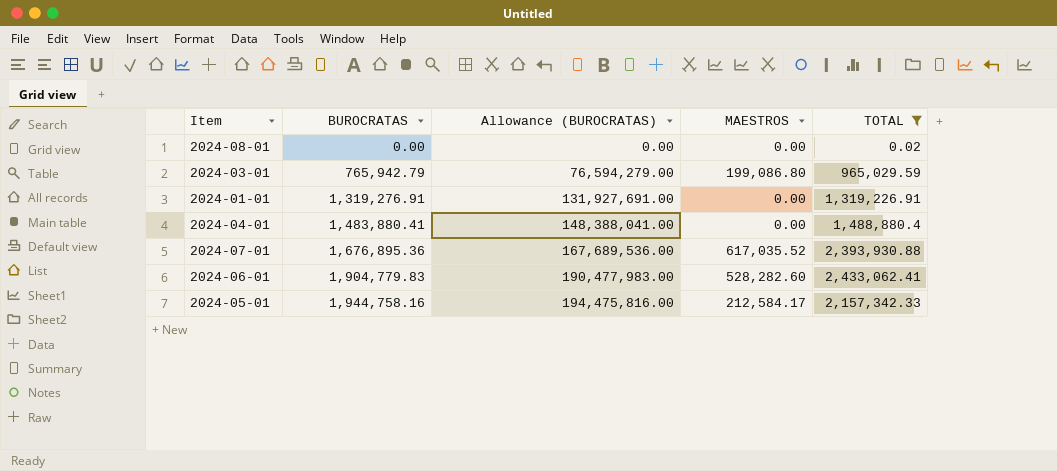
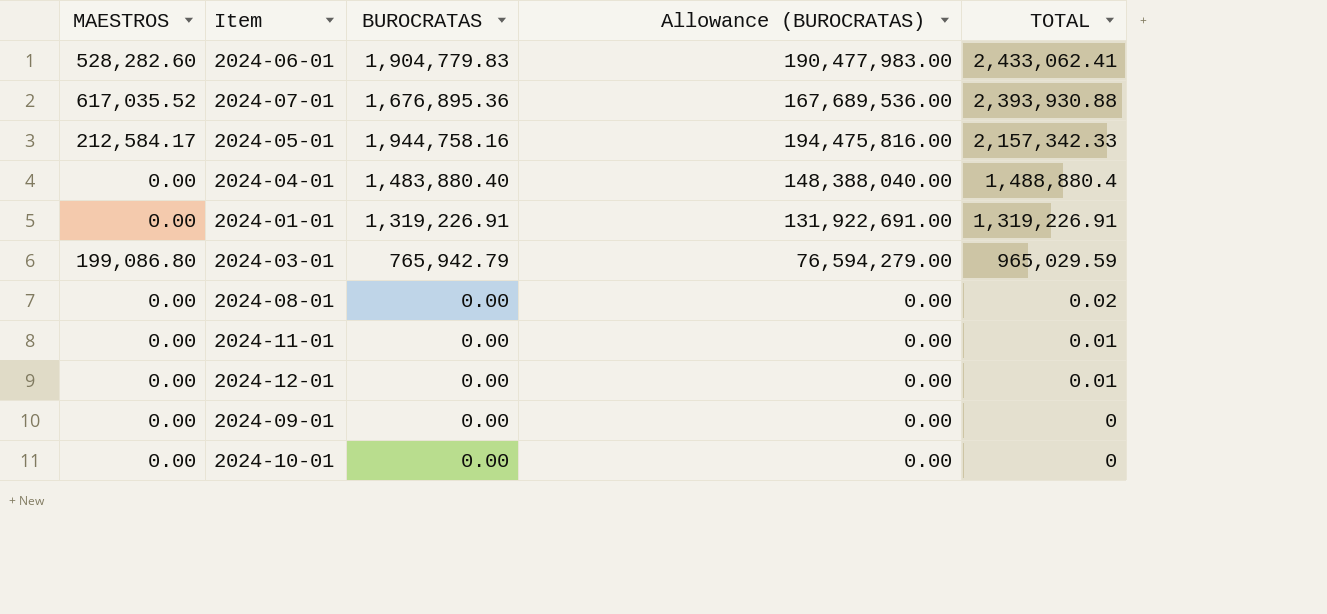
filter: TOTAL >= 0.02 -> none
row order: BUROCRATAS ascending -> TOTAL descending
column MAESTROS | position: 4 -> 1
2024-04-01 | BUROCRATAS: 1,483,880.41 -> 1,483,880.40
2024-04-01 | Allowance (BUROCRATAS): 148,388,041.00 -> 148,388,040.00
2024-01-01 | BUROCRATAS: 1,319,276.91 -> 1,319,226.91
2024-01-01 | Allowance (BUROCRATAS): 131,927,691.00 -> 131,922,691.00

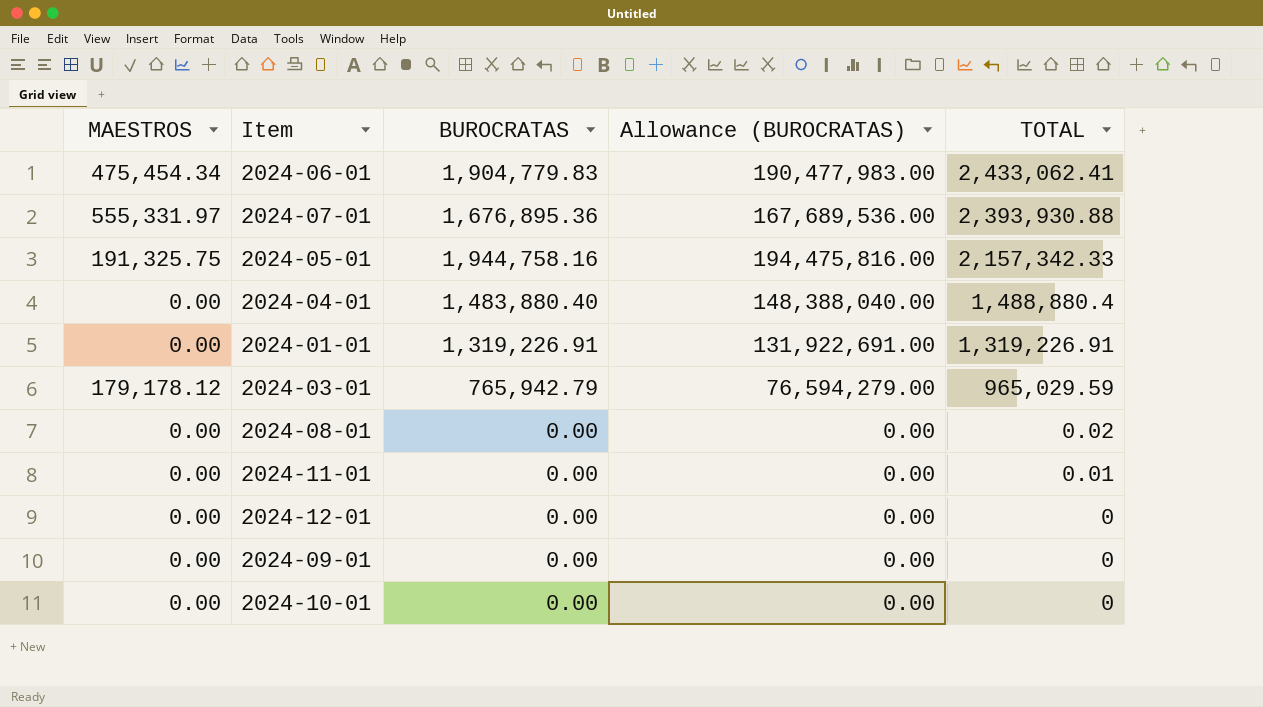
2024-06-01 | MAESTROS: 528,282.60 -> 475,454.34
2024-07-01 | MAESTROS: 617,035.52 -> 555,331.97
2024-05-01 | MAESTROS: 212,584.17 -> 191,325.75
2024-03-01 | MAESTROS: 199,086.80 -> 179,178.12
2024-12-01 | TOTAL: 0.01 -> 0

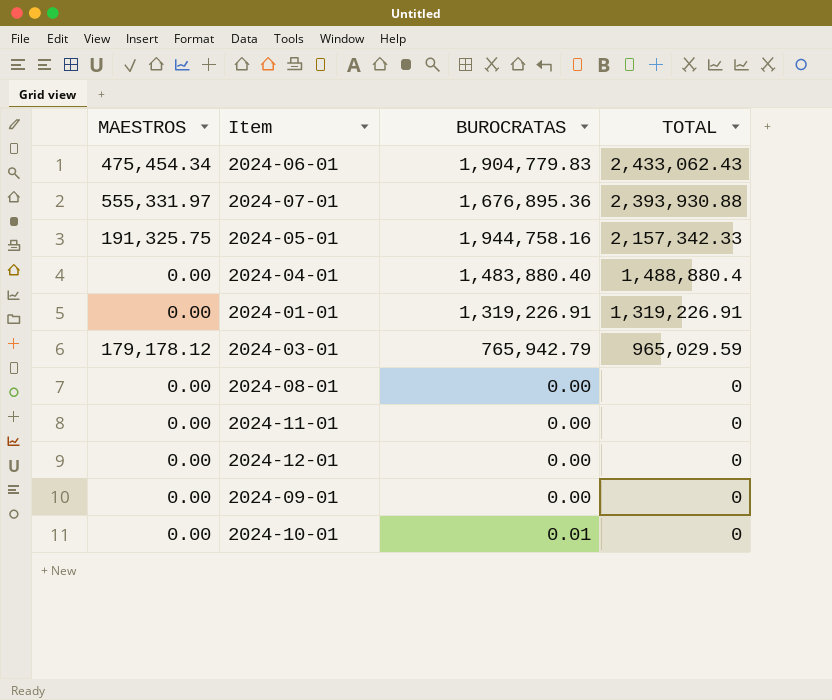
column Allowance (BUROCRATAS) | formula: [BUROCRATAS] * 100 -> none
2024-06-01 | TOTAL: 2,433,062.41 -> 2,433,062.43
2024-08-01 | TOTAL: 0.02 -> 0
2024-11-01 | TOTAL: 0.01 -> 0
2024-10-01 | BUROCRATAS: 0.00 -> 0.01

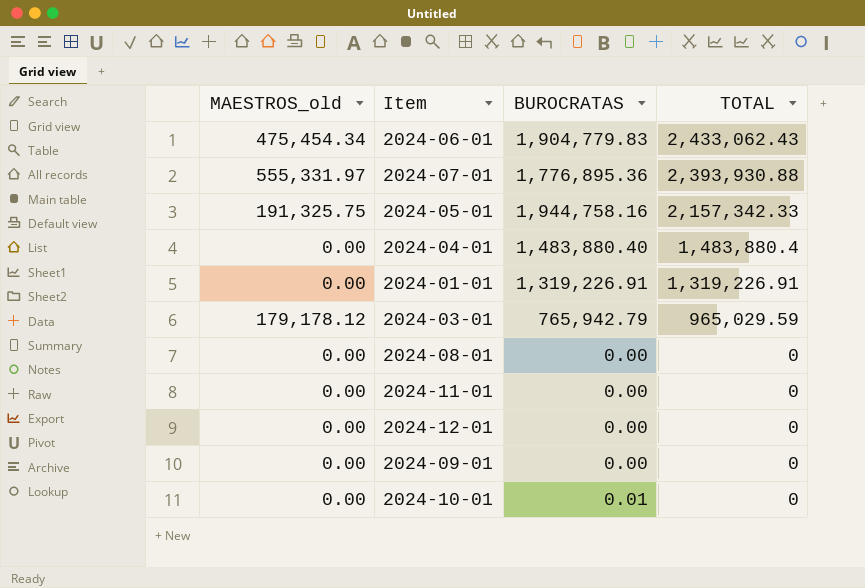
column name: MAESTROS -> MAESTROS_old
2024-07-01 | BUROCRATAS: 1,676,895.36 -> 1,776,895.36
2024-04-01 | TOTAL: 1,488,880.4 -> 1,483,880.4

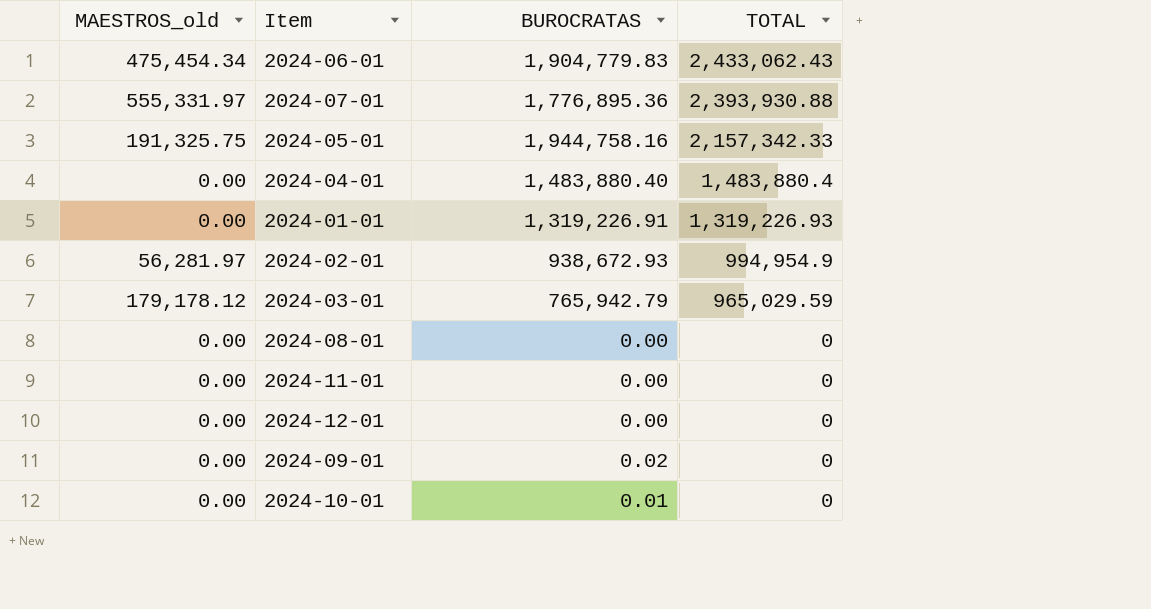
2024-01-01 | TOTAL: 1,319,226.91 -> 1,319,226.93
row 2024-02-01: none -> 56,281.97 | 938,672.93 | 994,954.9
2024-09-01 | BUROCRATAS: 0.00 -> 0.02

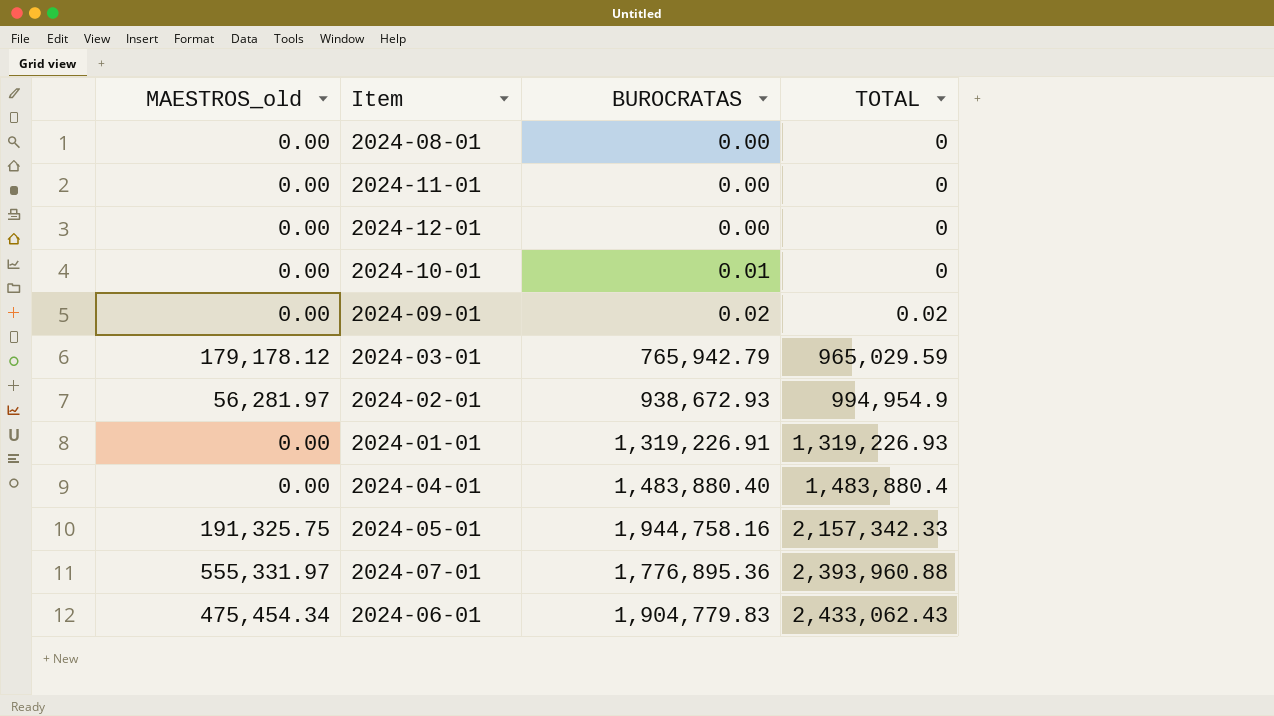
row order: TOTAL descending -> TOTAL ascending
2024-09-01 | TOTAL: 0 -> 0.02
2024-07-01 | TOTAL: 2,393,930.88 -> 2,393,960.88

